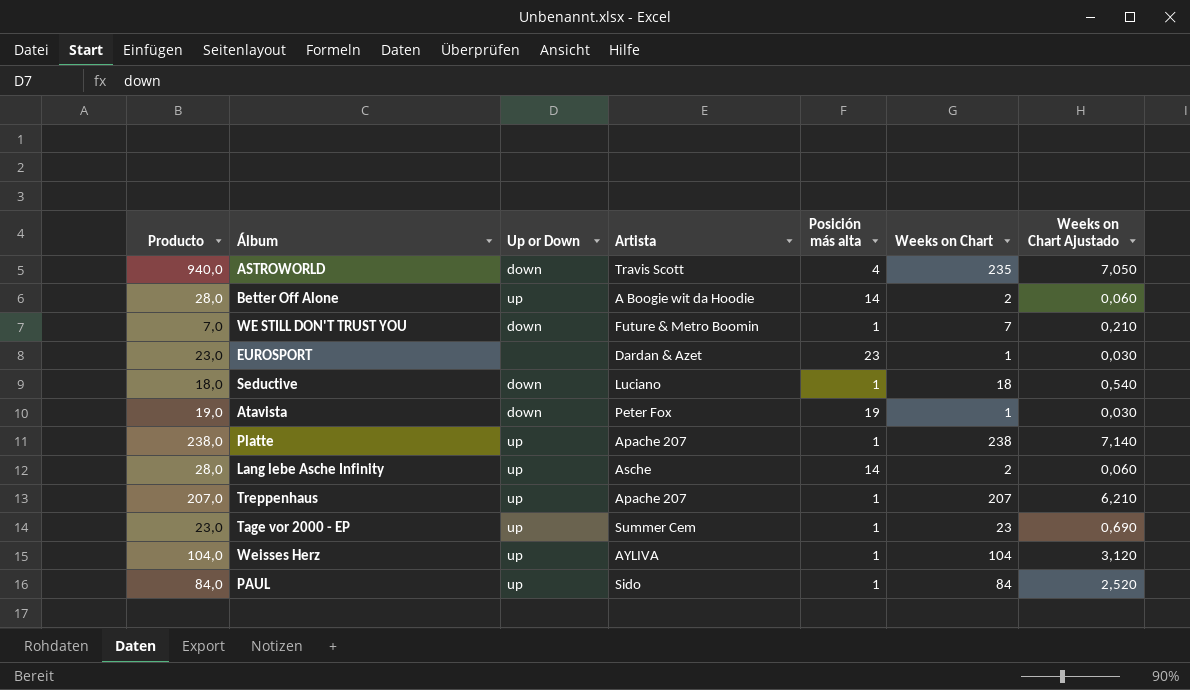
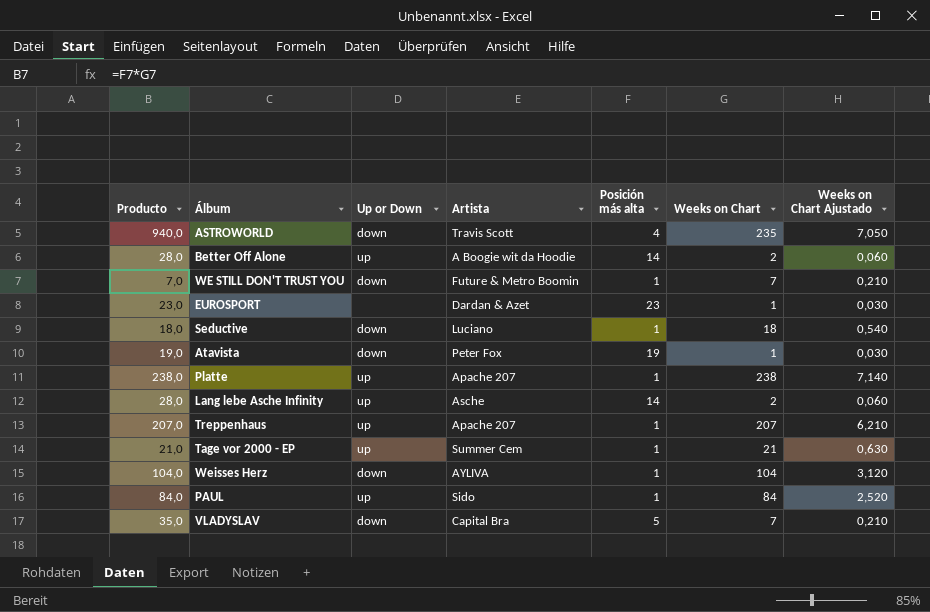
Tage vor 2000 - EP | Producto: 23,0 -> 21,0
Tage vor 2000 - EP | Weeks on Chart: 23 -> 21
Tage vor 2000 - EP | Weeks on Chart Ajustado: 0,690 -> 0,630
Weisses Herz | Up or Down: up -> down
row VLADYSLAV: none -> 35,0 | down | Capital Bra | 5 | 7 | 0,210

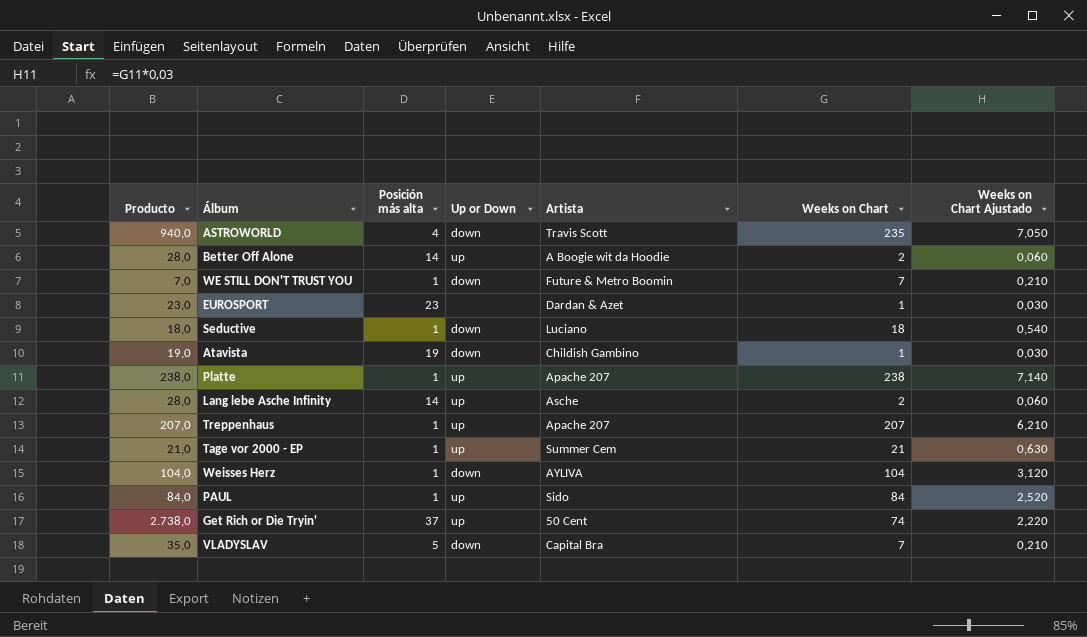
column Posición más alta | position: 5 -> 3
Atavista | Artista: Peter Fox -> Childish Gambino
row Get Rich or Die Tryin': none -> 2.738,0 | 37 | up | 50 Cent | 74 | 2,220

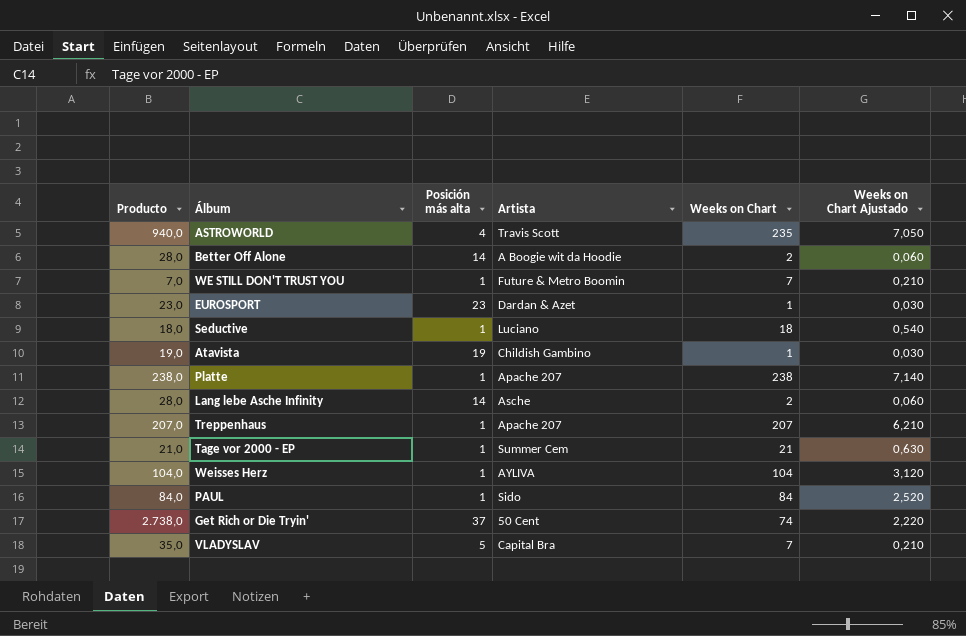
column Up or Down | position: 4 -> none

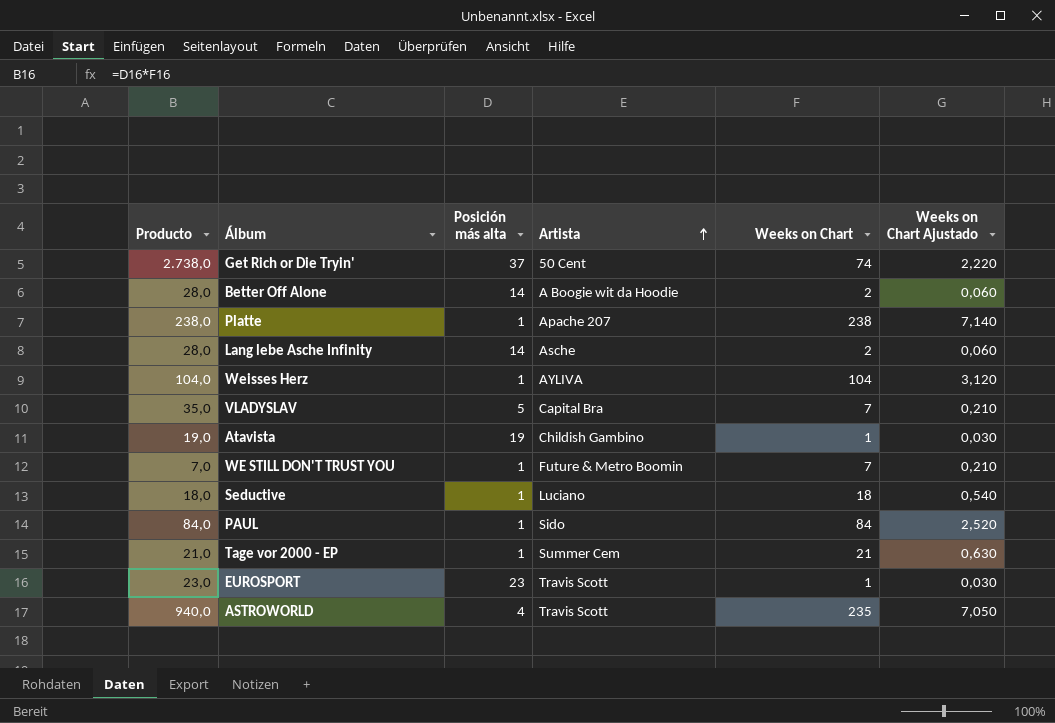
row order: none -> Artista ascending
row Treppenhaus: 207,0 | 1 | Apache 207 | 207 | 6,210 -> none
EUROSPORT | Artista: Dardan & Azet -> Travis Scott

